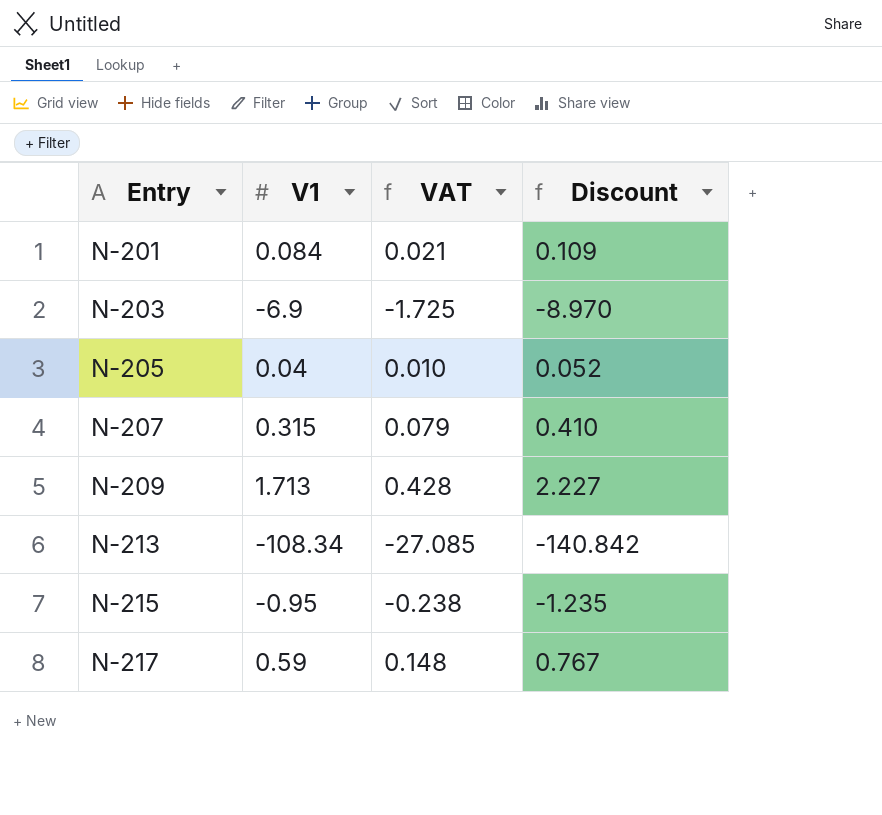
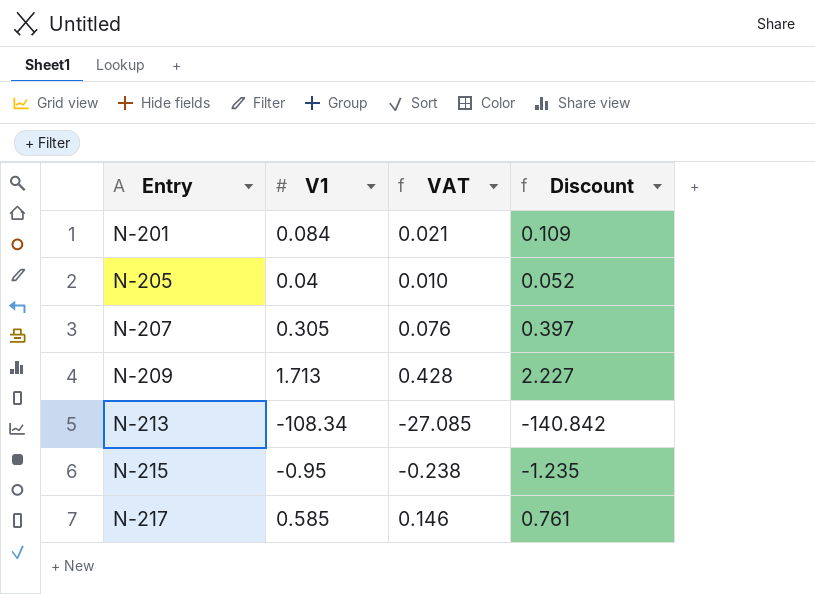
row N-203: -6.9 | -1.725 | -8.970 -> none
N-207 | V1: 0.315 -> 0.305
N-207 | VAT: 0.079 -> 0.076
N-207 | Discount: 0.410 -> 0.397
N-217 | V1: 0.59 -> 0.585
N-217 | VAT: 0.148 -> 0.146
N-217 | Discount: 0.767 -> 0.761

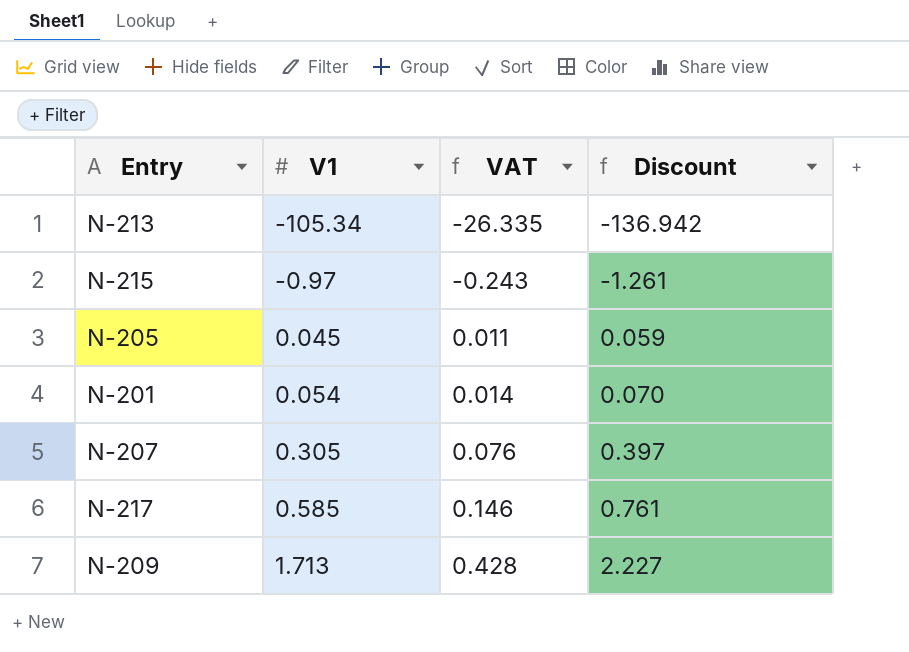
row order: Entry ascending -> V1 ascending
N-213 | V1: -108.34 -> -105.34
N-213 | VAT: -27.085 -> -26.335
N-213 | Discount: -140.842 -> -136.942
N-215 | V1: -0.95 -> -0.97
N-215 | VAT: -0.238 -> -0.243
N-215 | Discount: -1.235 -> -1.261
N-205 | V1: 0.04 -> 0.045
N-205 | VAT: 0.010 -> 0.011
N-205 | Discount: 0.052 -> 0.059
N-201 | V1: 0.084 -> 0.054
N-201 | VAT: 0.021 -> 0.014
N-201 | Discount: 0.109 -> 0.070

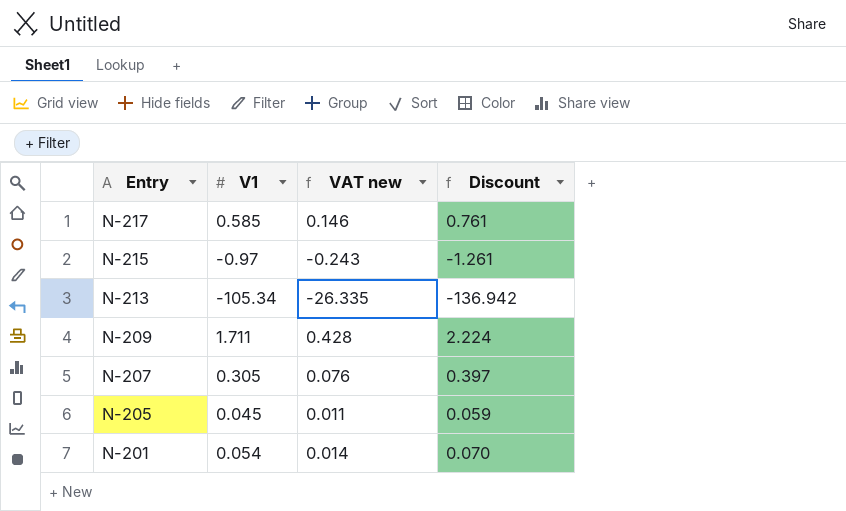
row order: V1 ascending -> Entry descending
column name: VAT -> VAT new
N-209 | V1: 1.713 -> 1.711
N-209 | Discount: 2.227 -> 2.224

